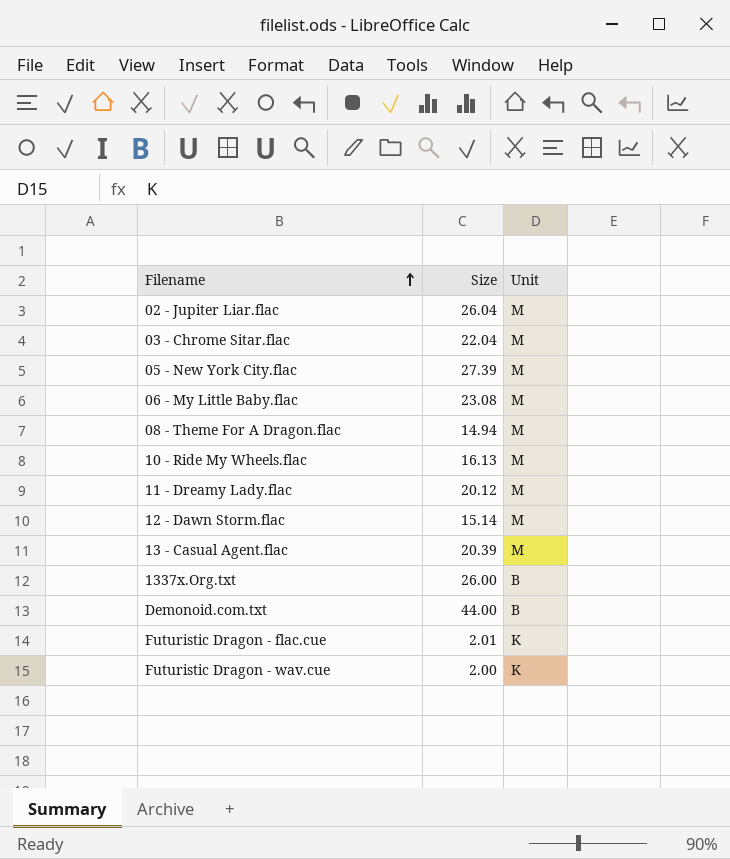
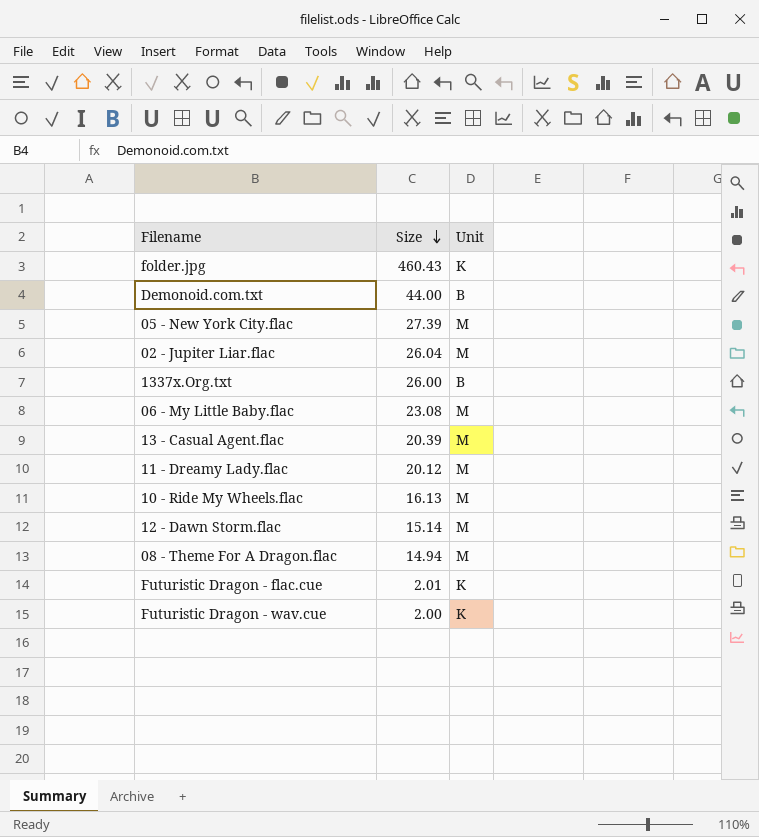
row order: Filename ascending -> Size descending
row 03 - Chrome Sitar.flac: 22.04 | M -> none
row folder.jpg: none -> 460.43 | K

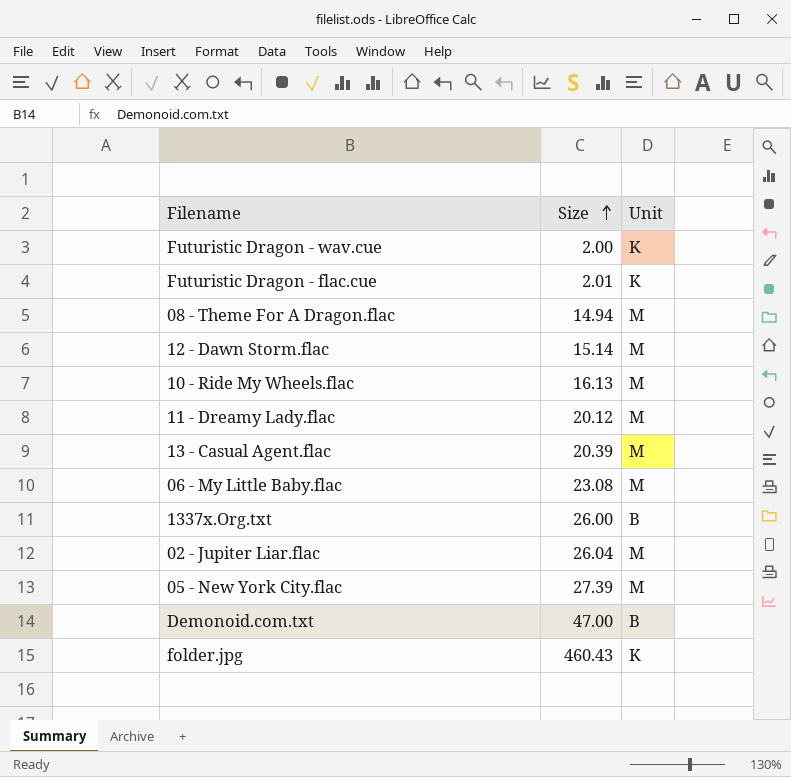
row order: Size descending -> Size ascending
Demonoid.com.txt | Size: 44.00 -> 47.00

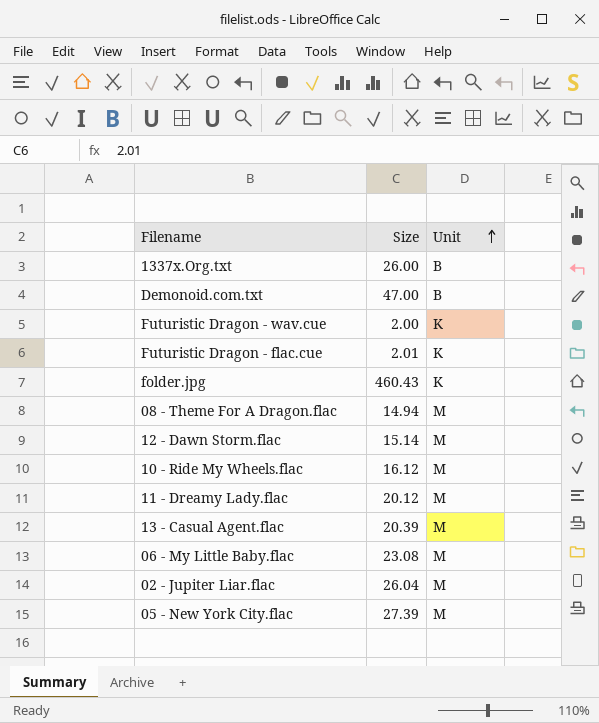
row order: Size ascending -> Unit ascending
10 - Ride My Wheels.flac | Size: 16.13 -> 16.12

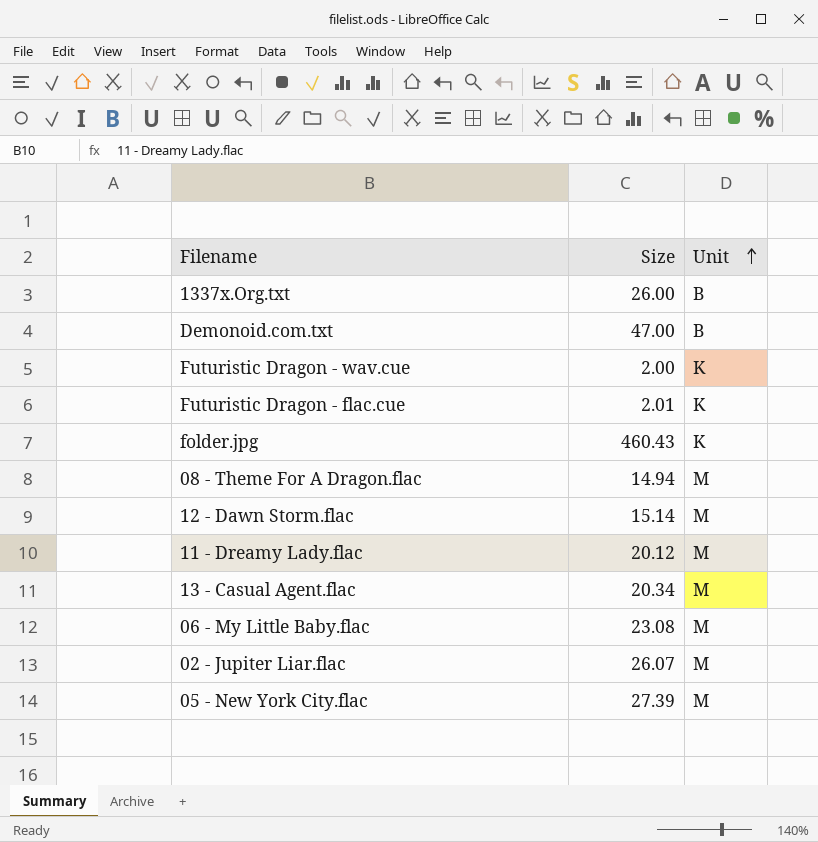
row 10 - Ride My Wheels.flac: 16.12 | M -> none
13 - Casual Agent.flac | Size: 20.39 -> 20.34
02 - Jupiter Liar.flac | Size: 26.04 -> 26.07

